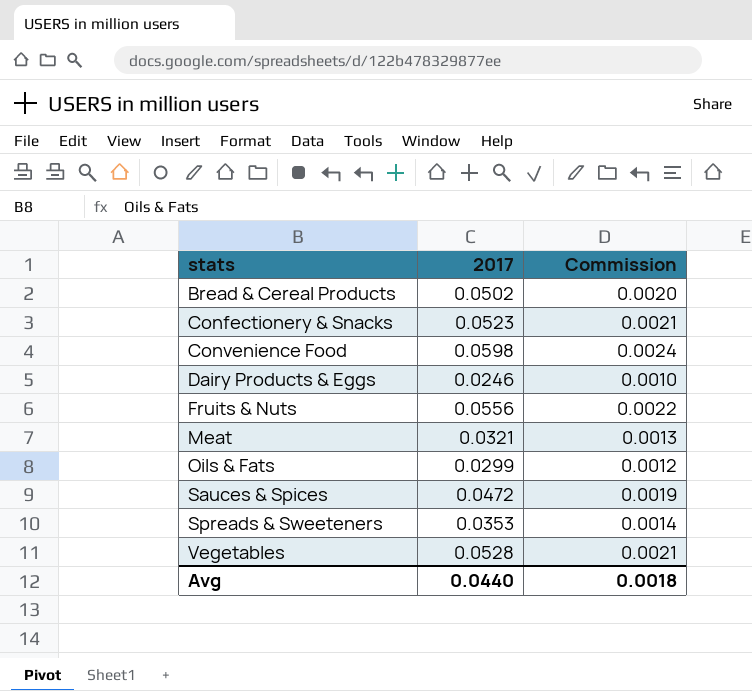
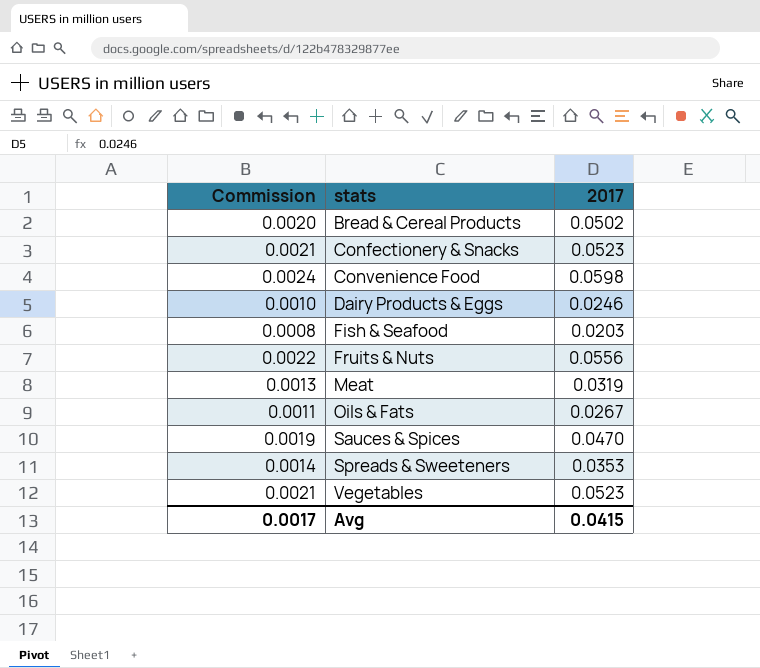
column Commission | position: 3 -> 1
row Fish & Seafood: none -> 0.0008 | 0.0203
Meat | 2017: 0.0321 -> 0.0319
Oils & Fats | Commission: 0.0012 -> 0.0011
Oils & Fats | 2017: 0.0299 -> 0.0267
Sauces & Spices | 2017: 0.0472 -> 0.0470
Vegetables | 2017: 0.0528 -> 0.0523
Avg | Commission: 0.0018 -> 0.0017
Avg | 2017: 0.0440 -> 0.0415

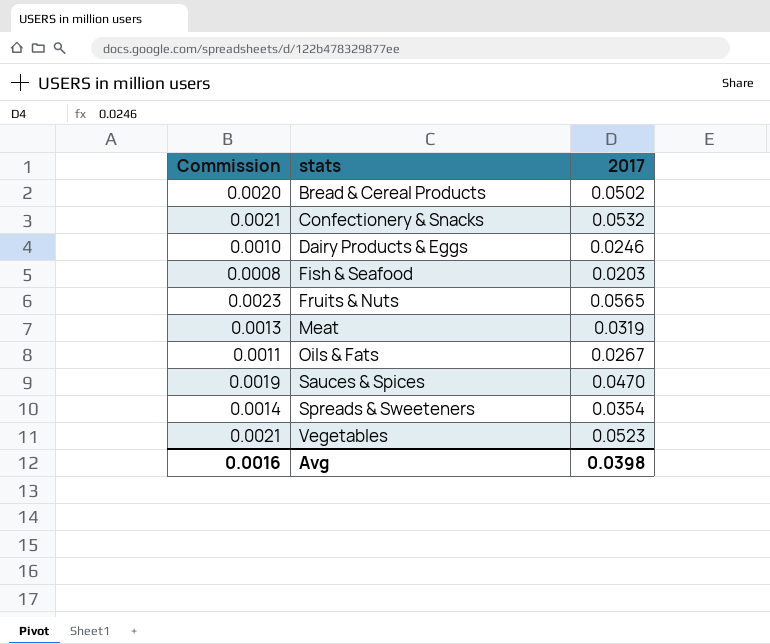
row Convenience Food: 0.0024 | 0.0598 -> none
Confectionery & Snacks | 2017: 0.0523 -> 0.0532
Fruits & Nuts | Commission: 0.0022 -> 0.0023
Fruits & Nuts | 2017: 0.0556 -> 0.0565
Spreads & Sweeteners | 2017: 0.0353 -> 0.0354
Avg | Commission: 0.0017 -> 0.0016
Avg | 2017: 0.0415 -> 0.0398

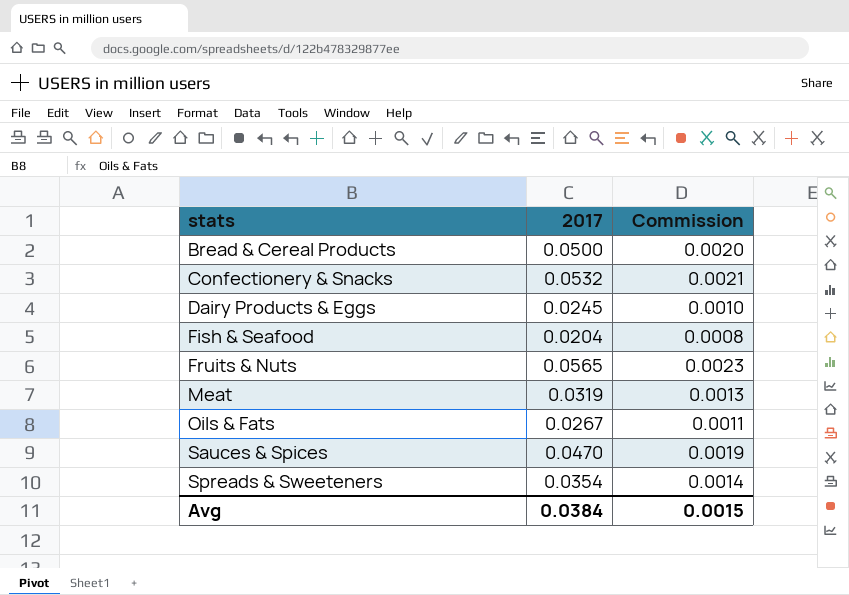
column Commission | position: 1 -> 3
row Vegetables: 0.0021 | 0.0523 -> none
Bread & Cereal Products | 2017: 0.0502 -> 0.0500
Dairy Products & Eggs | 2017: 0.0246 -> 0.0245
Fish & Seafood | 2017: 0.0203 -> 0.0204
Avg | 2017: 0.0398 -> 0.0384
Avg | Commission: 0.0016 -> 0.0015

